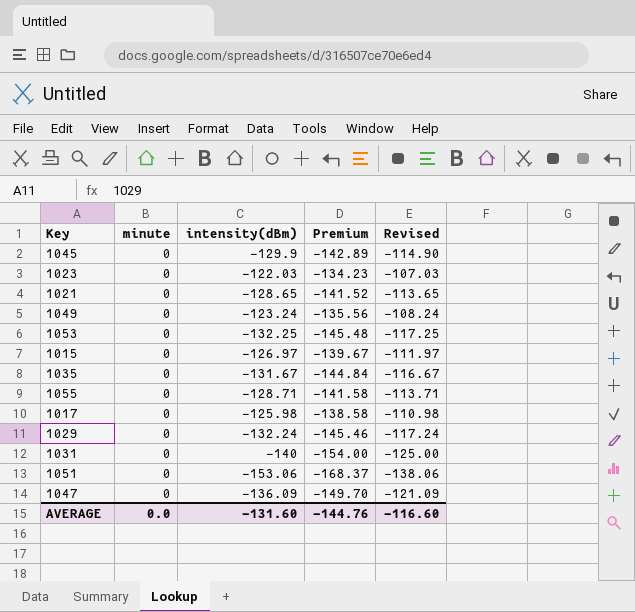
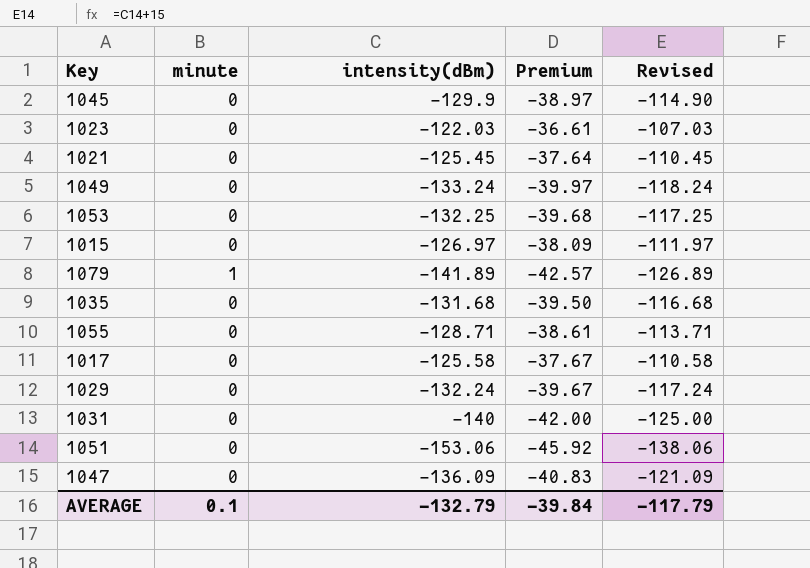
column Premium | formula: [intensity(dBm)] * 1.1 -> [intensity(dBm)] * 0.3
1021 | intensity(dBm): -128.65 -> -125.45
1021 | Revised: -113.65 -> -110.45
1049 | intensity(dBm): -123.24 -> -133.24
1049 | Revised: -108.24 -> -118.24
row 1079: none -> 1 | -141.89 | -42.57 | -126.89
1035 | intensity(dBm): -131.67 -> -131.68
1035 | Revised: -116.67 -> -116.68
1017 | intensity(dBm): -125.98 -> -125.58
1017 | Revised: -110.98 -> -110.58
AVERAGE | minute: 0.0 -> 0.1
AVERAGE | intensity(dBm): -131.60 -> -132.79
AVERAGE | Premium: -144.76 -> -39.84
AVERAGE | Revised: -116.60 -> -117.79

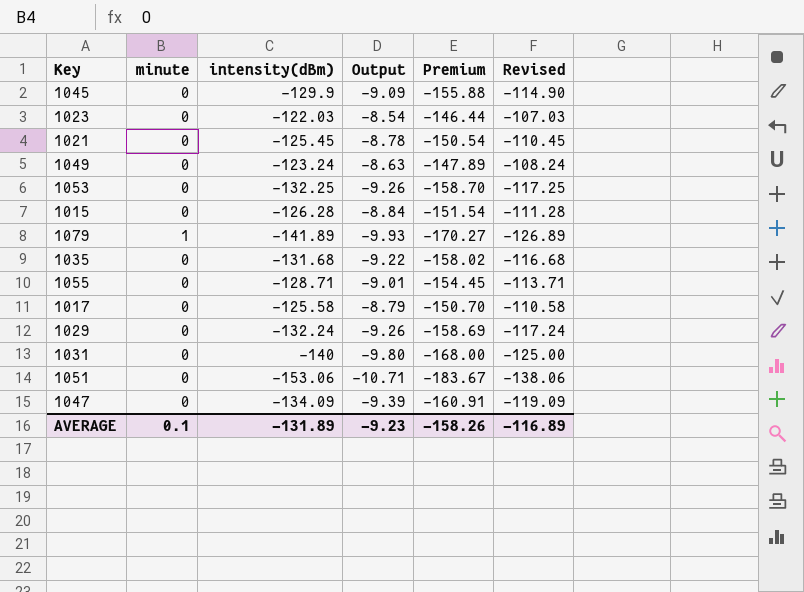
column Output | formula: none -> [intensity(dBm)] * 0.07
column Premium | formula: [intensity(dBm)] * 0.3 -> [intensity(dBm)] * 1.2
1049 | intensity(dBm): -133.24 -> -123.24
1049 | Revised: -118.24 -> -108.24
1015 | intensity(dBm): -126.97 -> -126.28
1015 | Revised: -111.97 -> -111.28
1047 | intensity(dBm): -136.09 -> -134.09
1047 | Revised: -121.09 -> -119.09
AVERAGE | intensity(dBm): -132.79 -> -131.89
AVERAGE | Premium: -39.84 -> -158.26
AVERAGE | Revised: -117.79 -> -116.89

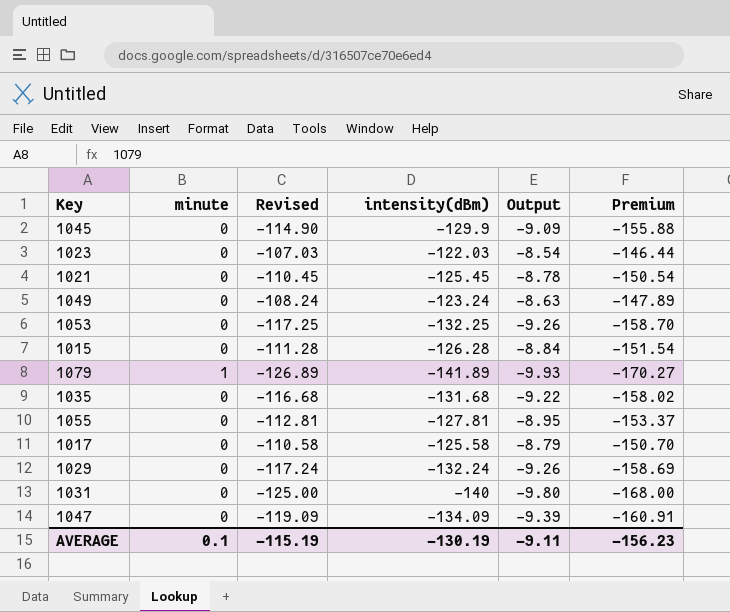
column Revised | position: 6 -> 3
row 1051: 0 | -153.06 | -10.71 | -183.67 | -138.06 -> none
1055 | Revised: -113.71 -> -112.81
1055 | intensity(dBm): -128.71 -> -127.81
1055 | Output: -9.01 -> -8.95
1055 | Premium: -154.45 -> -153.37
AVERAGE | Revised: -116.89 -> -115.19
AVERAGE | intensity(dBm): -131.89 -> -130.19
AVERAGE | Output: -9.23 -> -9.11
AVERAGE | Premium: -158.26 -> -156.23

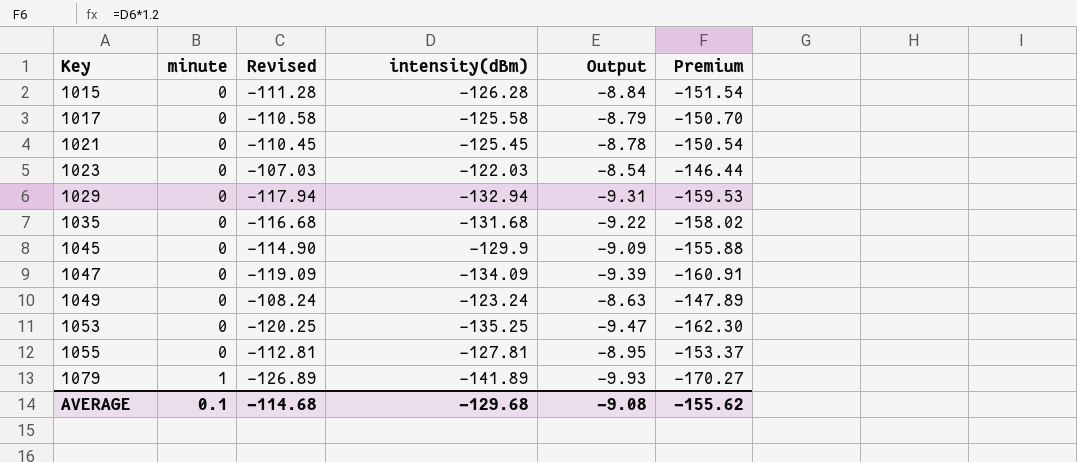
row order: none -> Key ascending
row 1031: 0 | -125.00 | -140 | -9.80 | -168.00 -> none
1029 | Revised: -117.24 -> -117.94
1029 | intensity(dBm): -132.24 -> -132.94
1029 | Output: -9.26 -> -9.31
1029 | Premium: -158.69 -> -159.53
1053 | Revised: -117.25 -> -120.25
1053 | intensity(dBm): -132.25 -> -135.25
1053 | Output: -9.26 -> -9.47
1053 | Premium: -158.70 -> -162.30
AVERAGE | Revised: -115.19 -> -114.68
AVERAGE | intensity(dBm): -130.19 -> -129.68
AVERAGE | Output: -9.11 -> -9.08
AVERAGE | Premium: -156.23 -> -155.62

